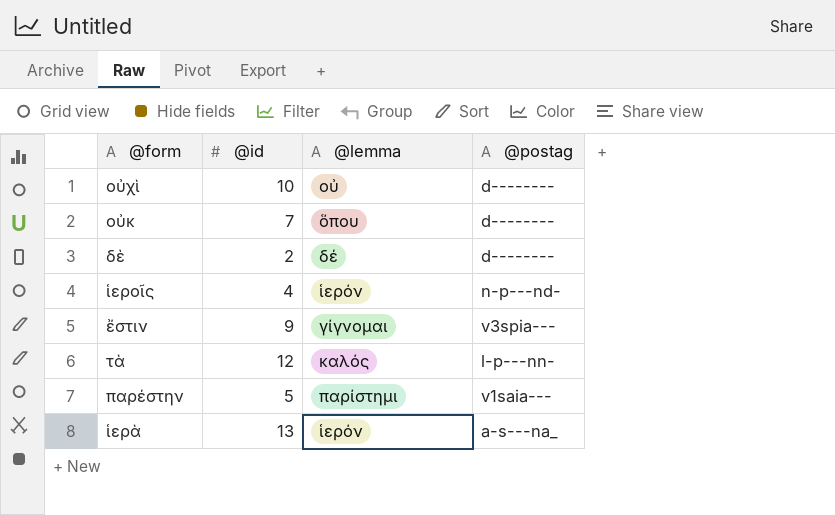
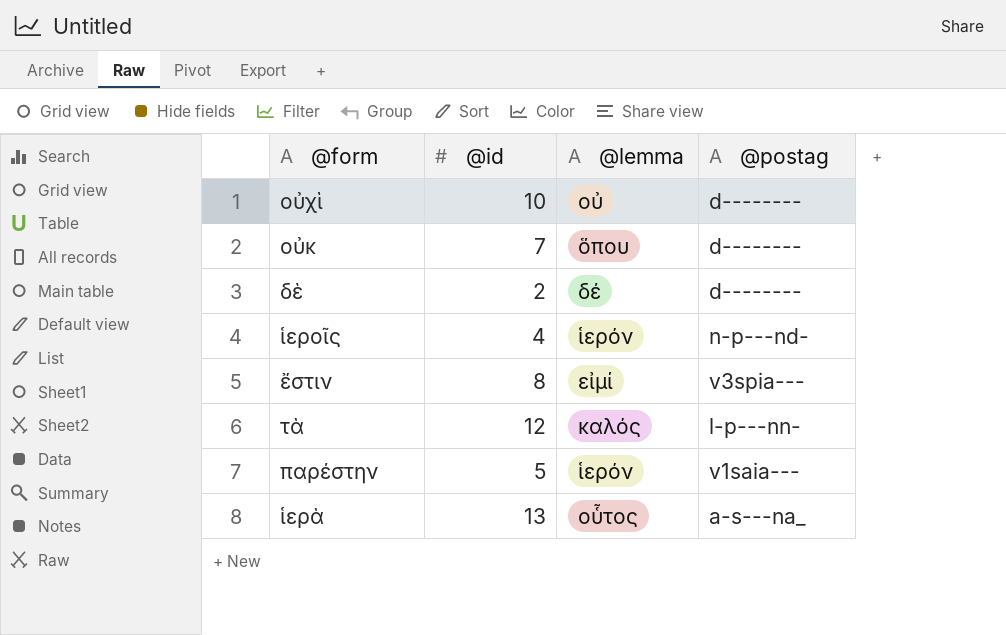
ἔστιν | @id: 9 -> 8
ἔστιν | @lemma: γίγνομαι -> εἰμί
παρέστην | @lemma: παρίστημι -> ἱερόν
ἱερὰ | @lemma: ἱερόν -> οὗτος

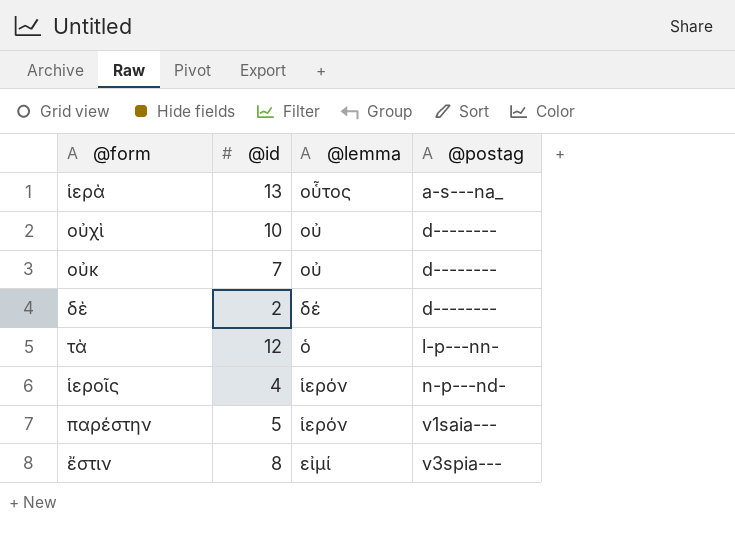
row order: none -> @postag ascending
οὐκ | @lemma: ὅπου -> οὐ
τὰ | @lemma: καλός -> ὁ

